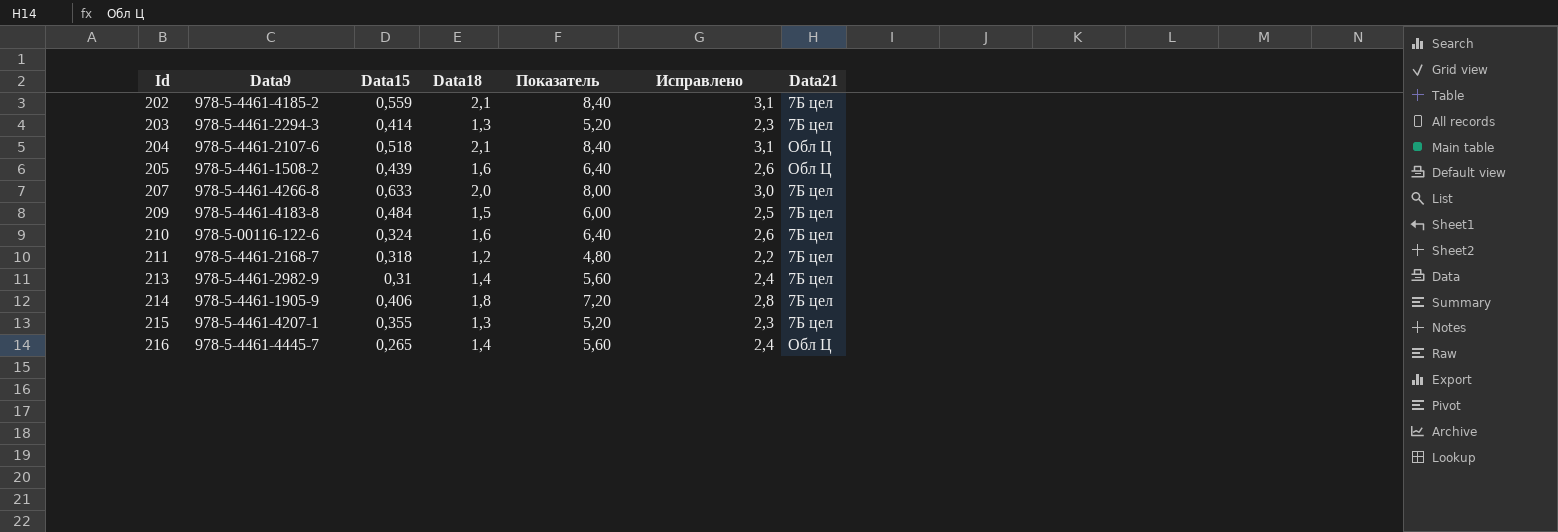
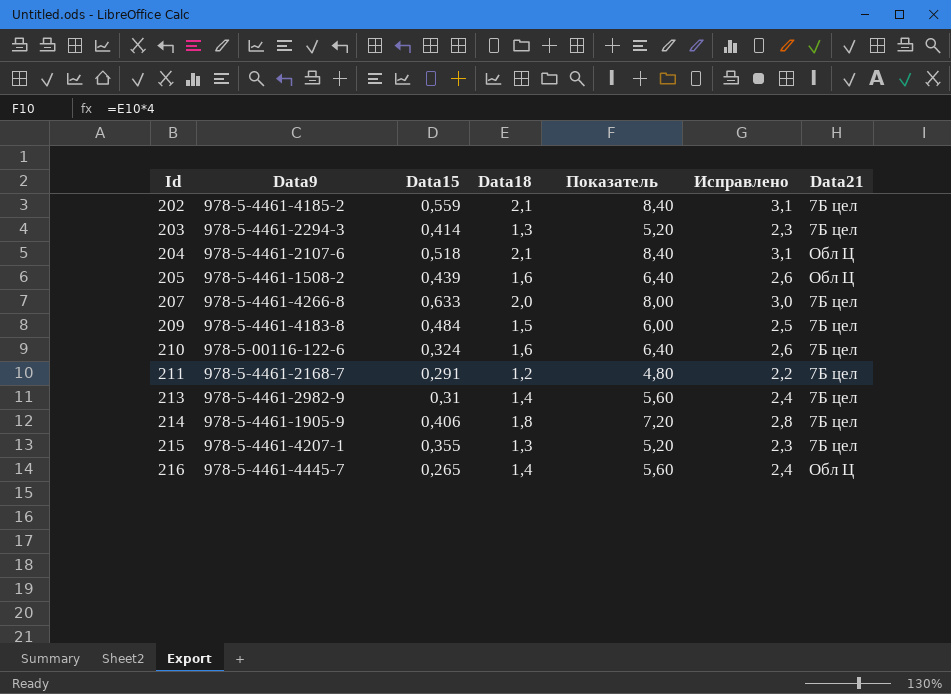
211 | Data15: 0,318 -> 0,291

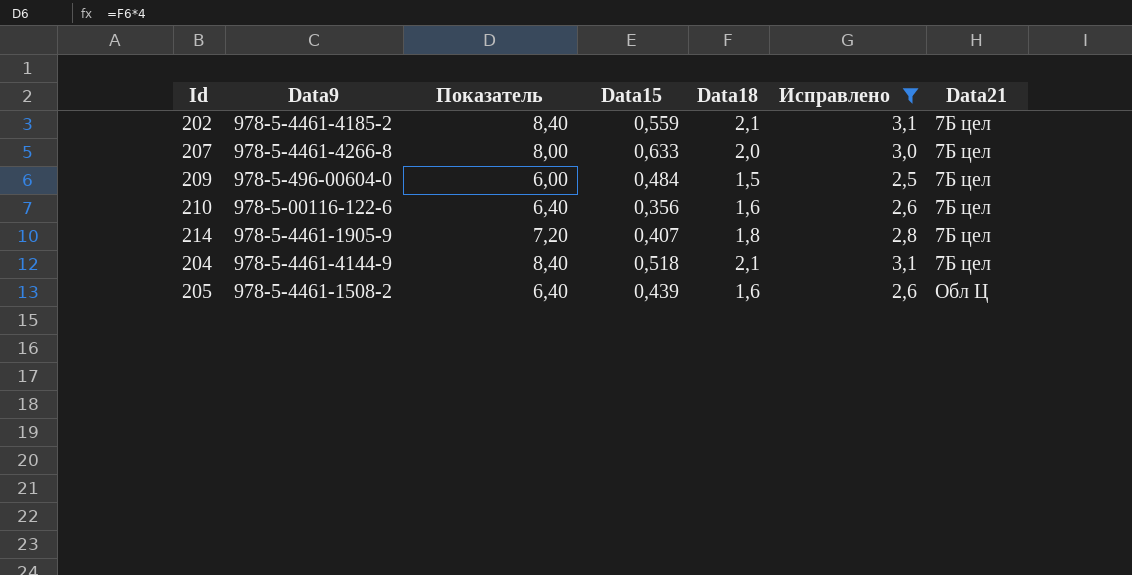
filter: none -> Исправлено >= 2,5
row order: Id ascending -> Data21 ascending
column Показатель | position: 5 -> 3
209 | Data9: 978-5-4461-4183-8 -> 978-5-496-00604-0
210 | Data15: 0,324 -> 0,356
214 | Data15: 0,406 -> 0,407
204 | Data9: 978-5-4461-2107-6 -> 978-5-4461-4144-9
204 | Data21: Обл Ц -> 7Б цел

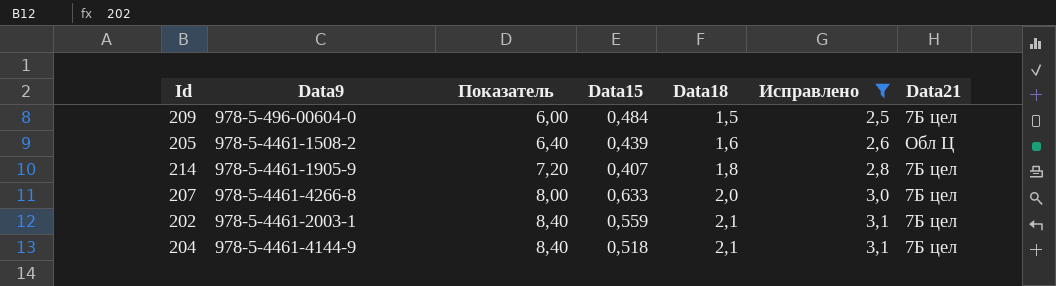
row order: Data21 ascending -> Показатель ascending
row 210: 978-5-00116-122-6 | 6,40 | 0,356 | 1,6 | 2,6 | 7Б цел -> none
202 | Data9: 978-5-4461-4185-2 -> 978-5-4461-2003-1

